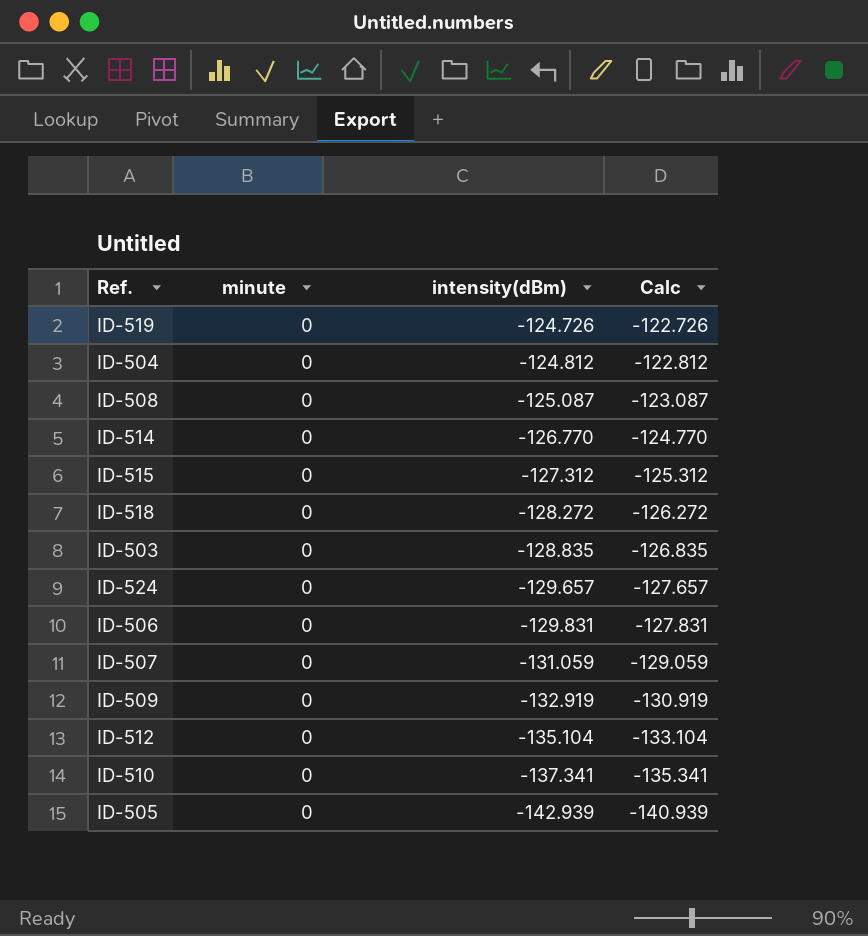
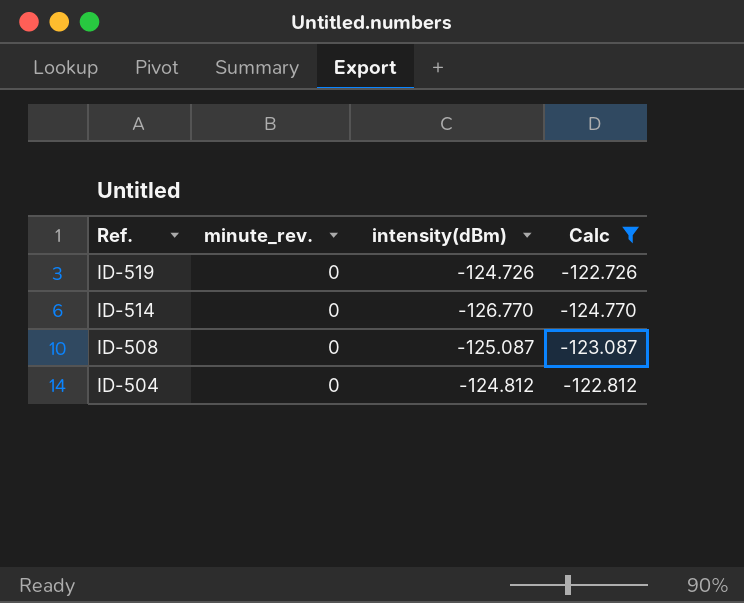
filter: none -> Calc >= -124.770
row order: intensity(dBm) descending -> Ref. descending
column name: minute -> minute_rev.

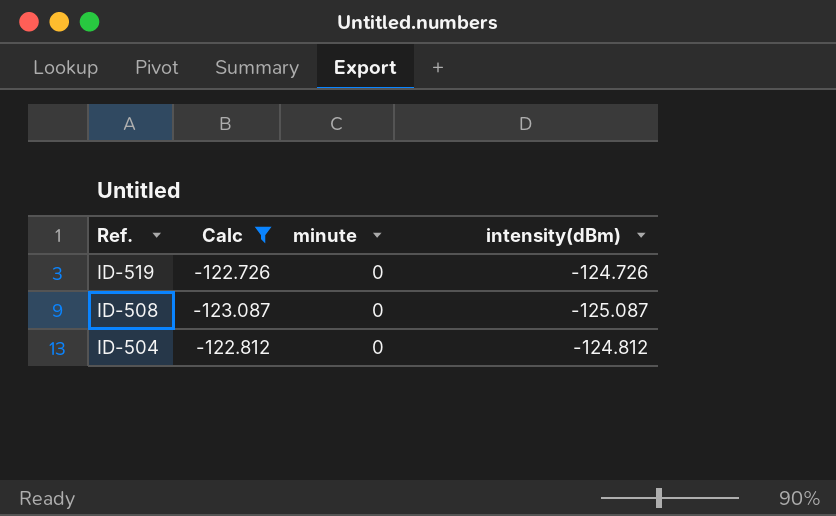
column Calc | position: 4 -> 2
column name: minute_rev. -> minute
row ID-514: 0 | -126.770 | -124.770 -> none

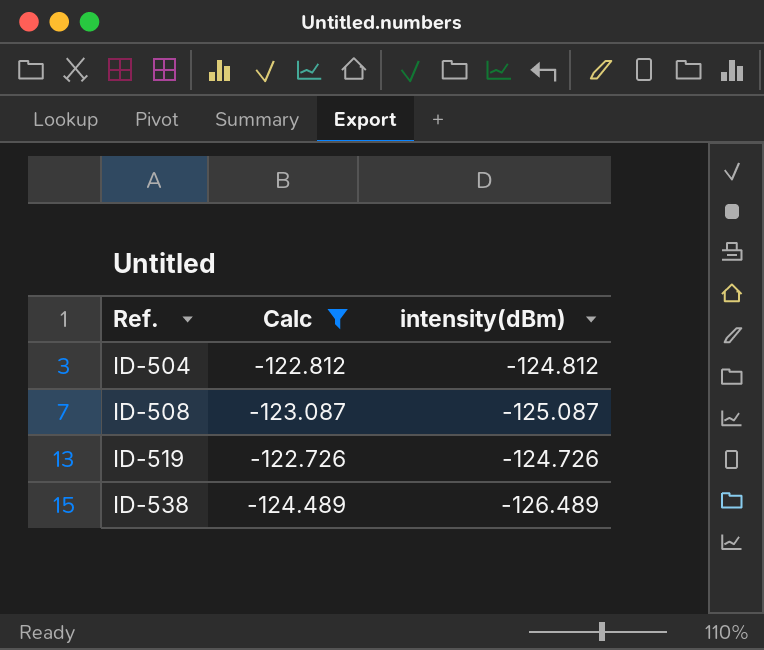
row order: Ref. descending -> Ref. ascending
column minute | position: 3 -> none
row ID-538: none -> -124.489 | -126.489

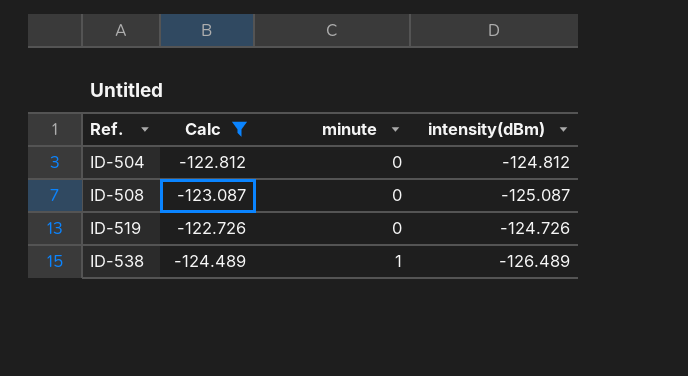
column minute | position: none -> 3

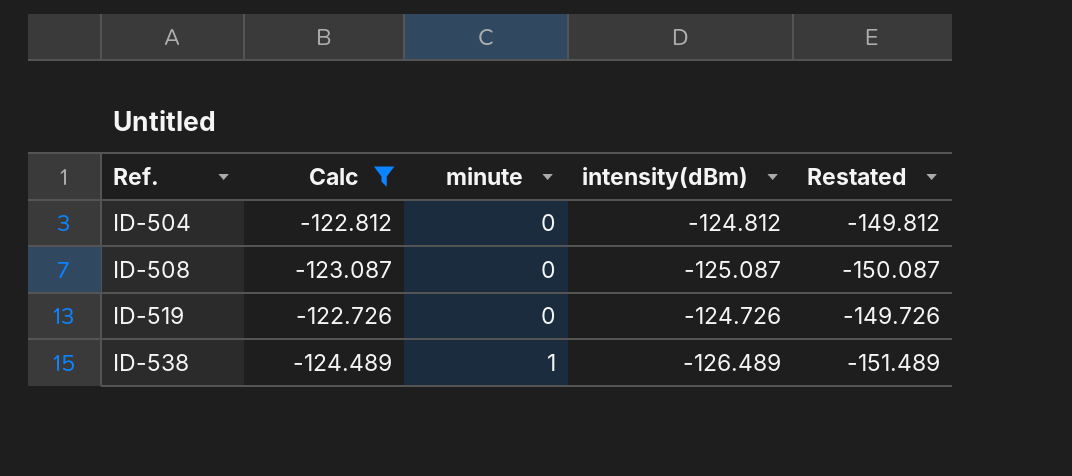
column Restated | formula: none -> [intensity(dBm)] - 25

